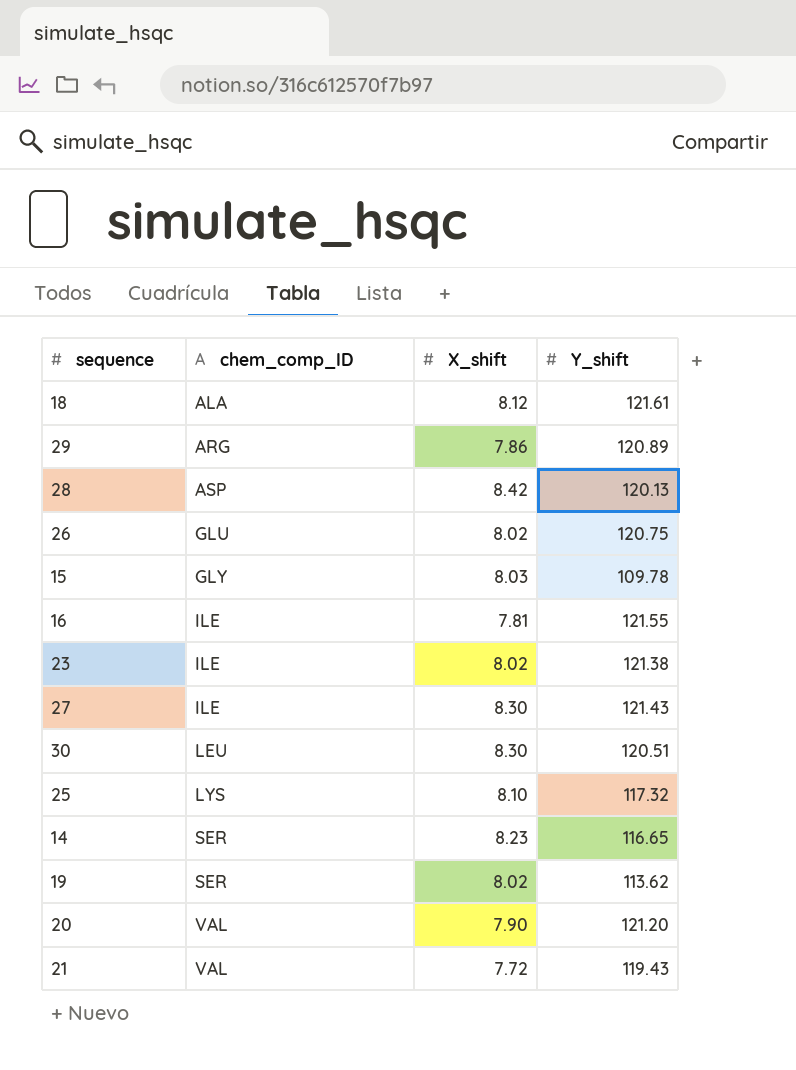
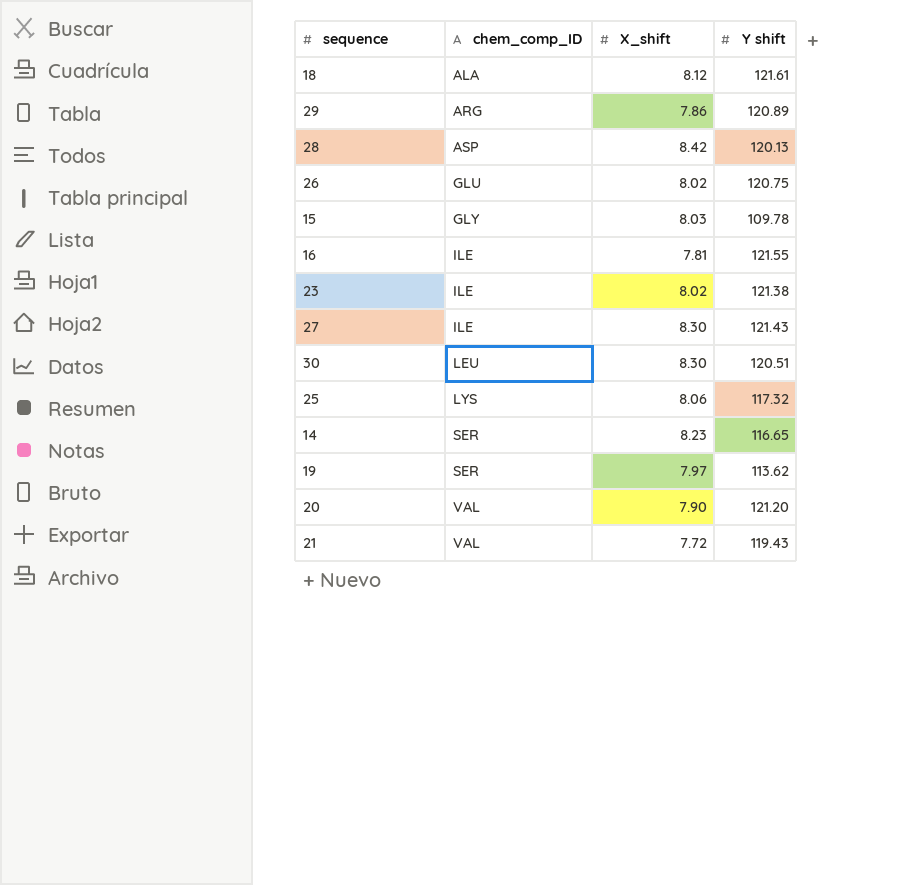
column name: Y_shift -> Y shift
25 | X_shift: 8.10 -> 8.06
19 | X_shift: 8.02 -> 7.97

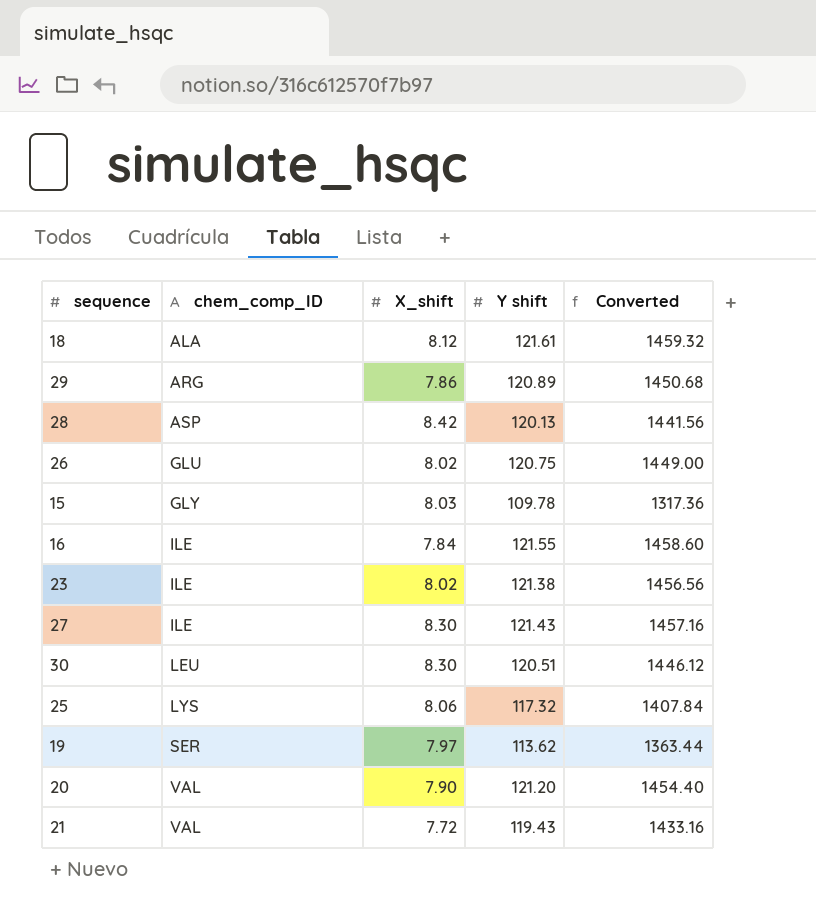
column Converted | formula: none -> [Y shift] * 12
row 14: SER | 8.23 | 116.65 -> none
16 | X_shift: 7.81 -> 7.84

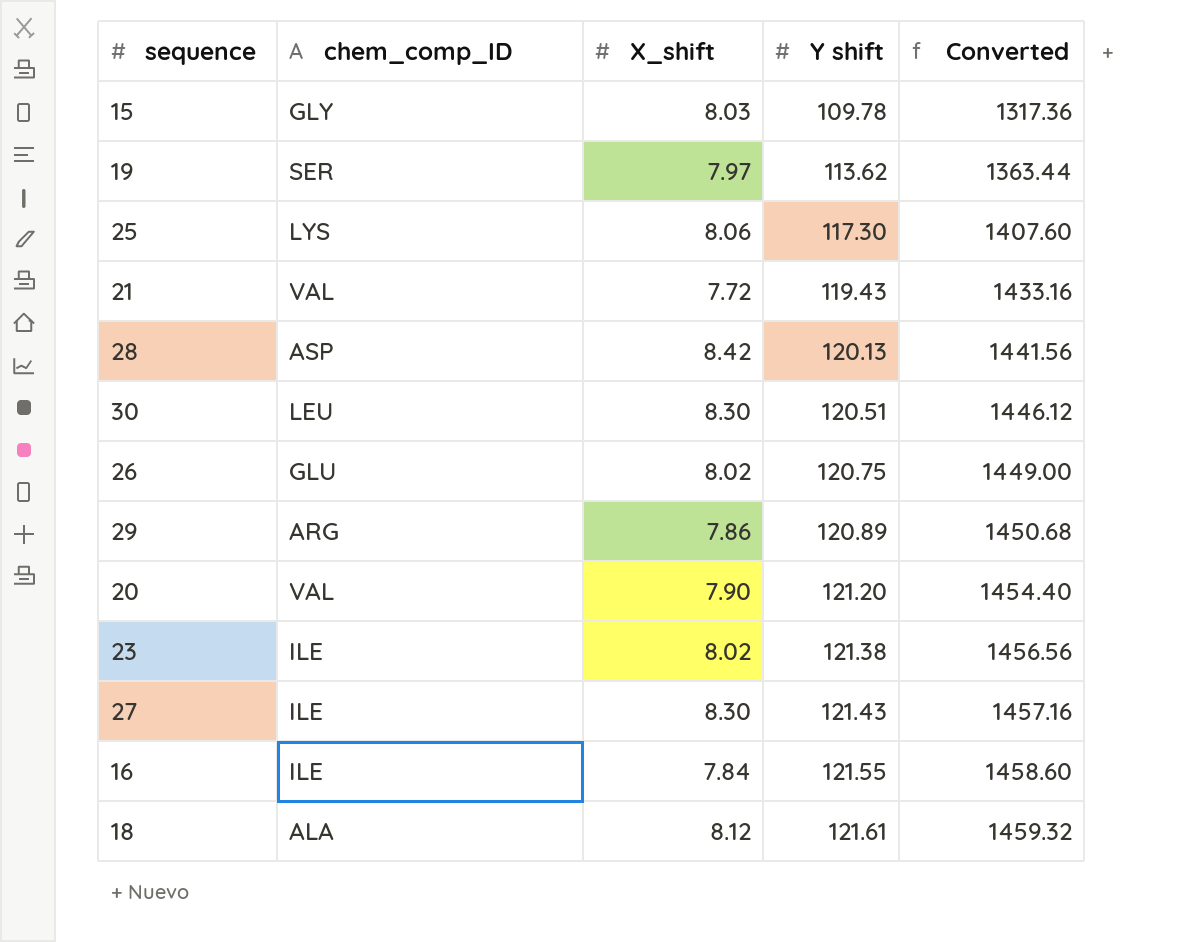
row order: chem_comp_ID ascending -> Y shift ascending
25 | Y shift: 117.32 -> 117.30
25 | Converted: 1407.84 -> 1407.60

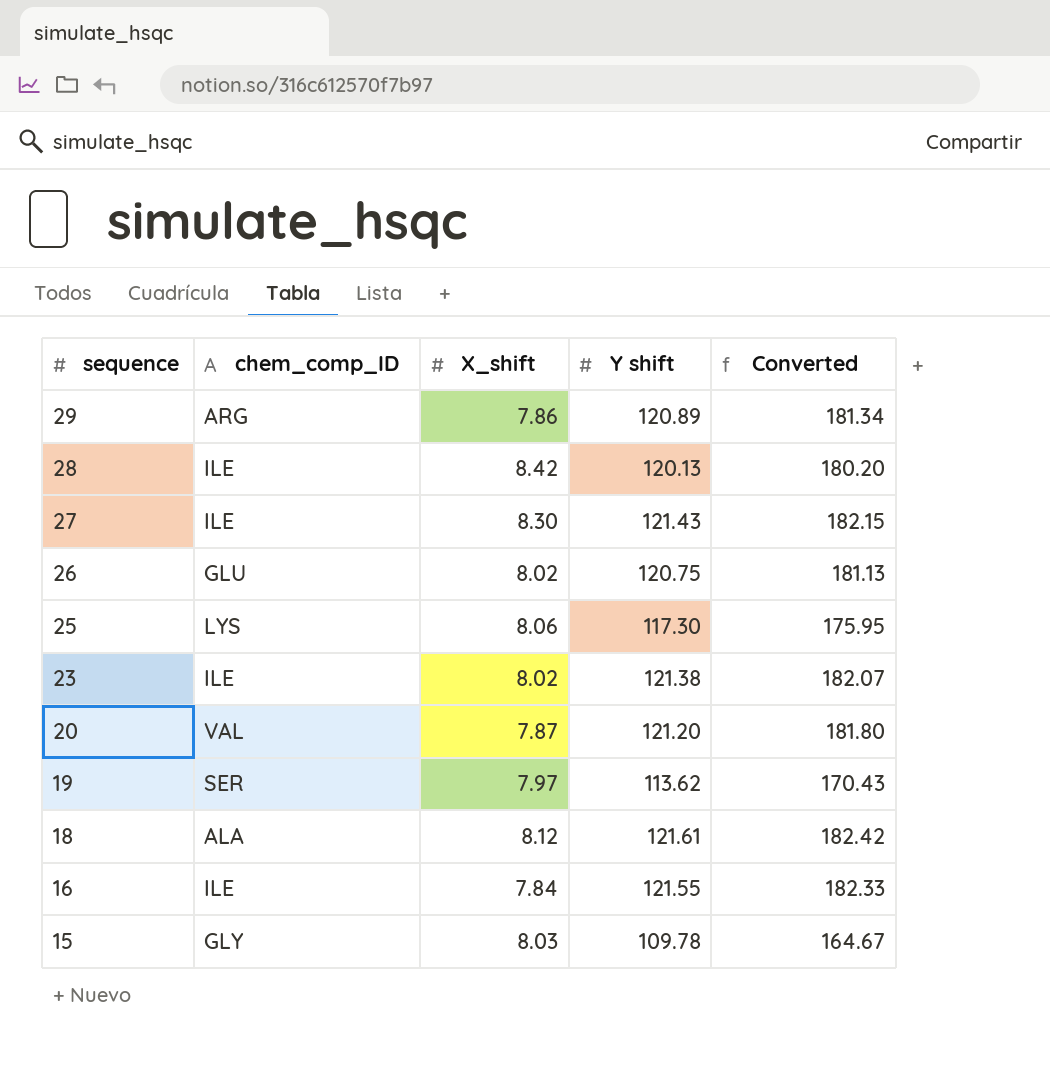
row order: Y shift ascending -> sequence descending
column Converted | formula: [Y shift] * 12 -> [Y shift] * 1.5
row 21: VAL | 7.72 | 119.43 | 1433.16 -> none
row 30: LEU | 8.30 | 120.51 | 1446.12 -> none
28 | chem_comp_ID: ASP -> ILE
20 | X_shift: 7.90 -> 7.87

